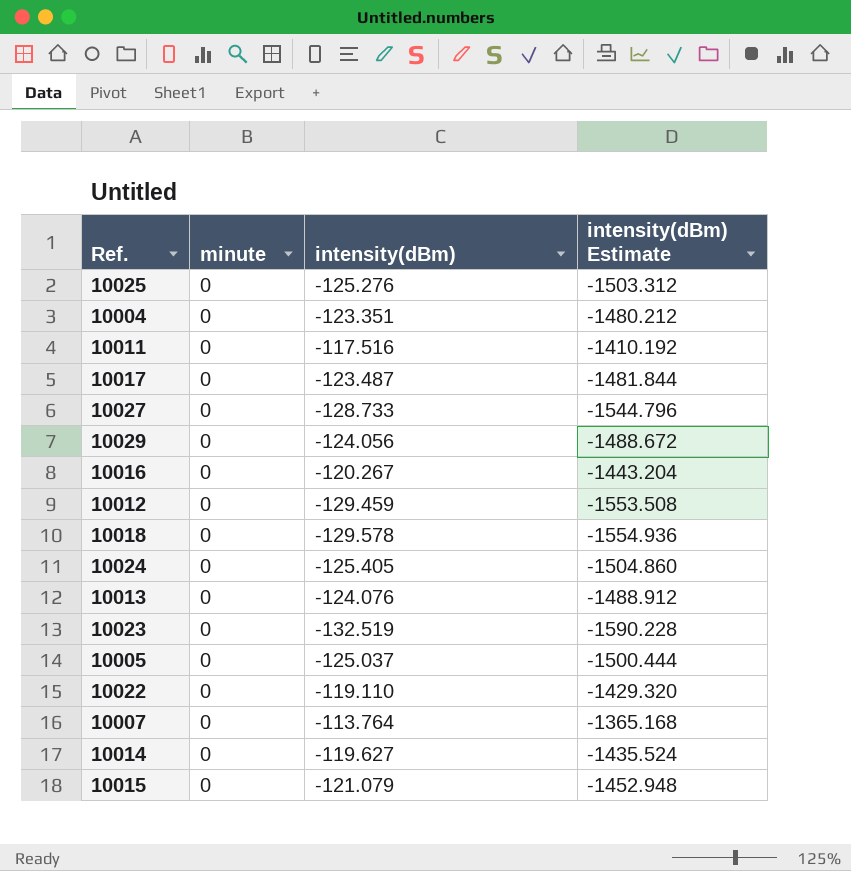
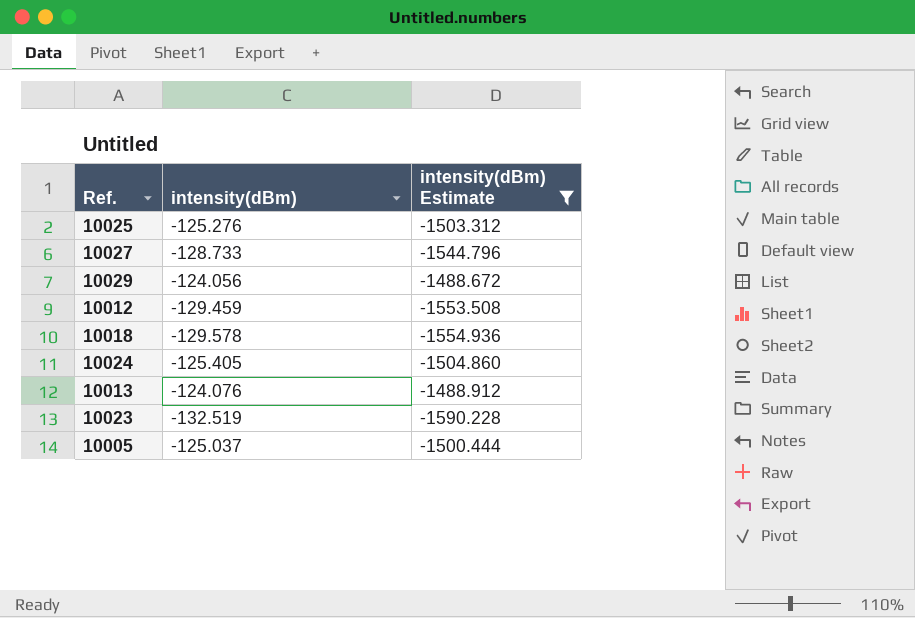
filter: none -> intensity(dBm) Estimate <= -1488.672
column minute | position: 2 -> none

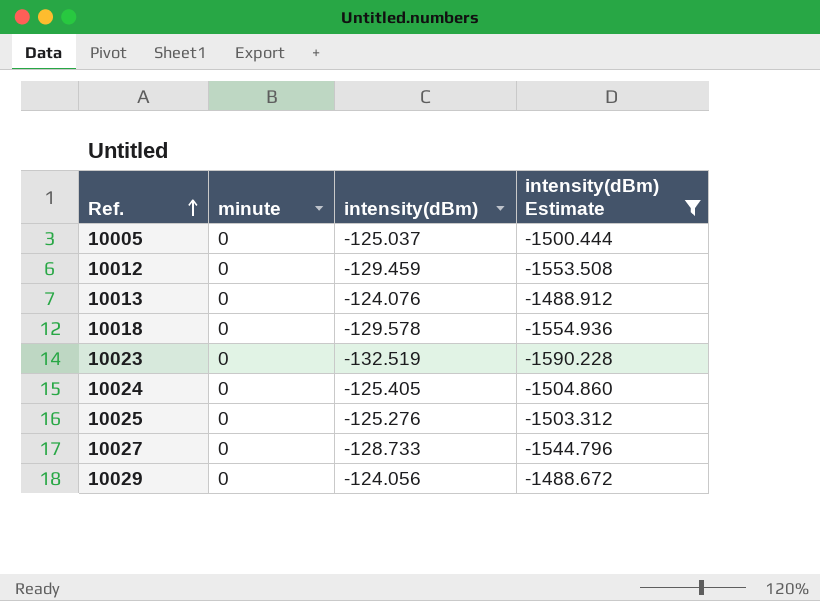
row order: none -> Ref. ascending
column minute | position: none -> 2

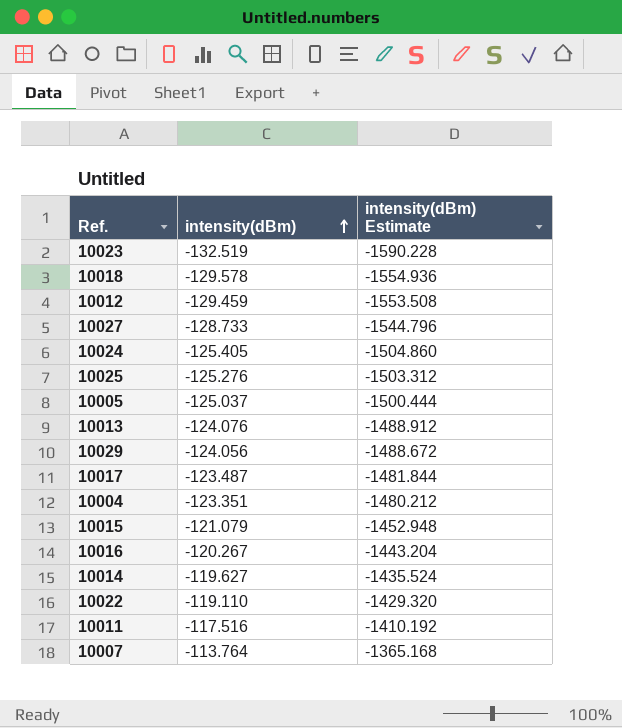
filter: intensity(dBm) Estimate <= -1488.672 -> none
row order: Ref. ascending -> intensity(dBm) ascending
column minute | position: 2 -> none

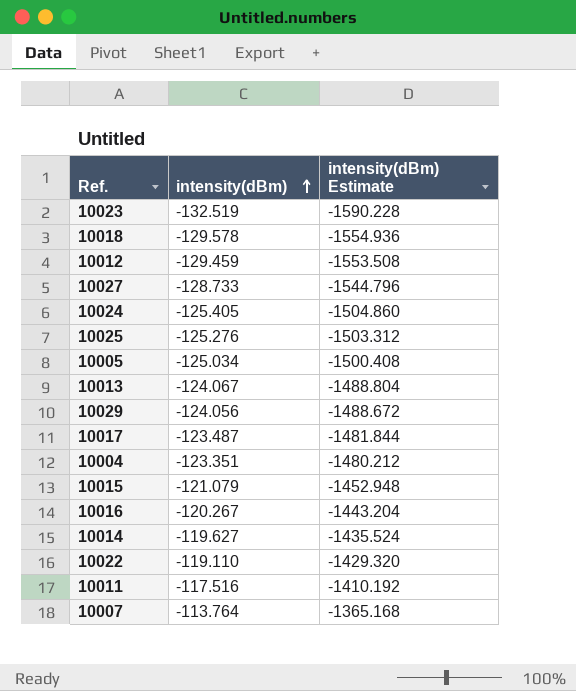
10005 | intensity(dBm): -125.037 -> -125.034
10005 | intensity(dBm) Estimate: -1500.444 -> -1500.408
10013 | intensity(dBm): -124.076 -> -124.067
10013 | intensity(dBm) Estimate: -1488.912 -> -1488.804

